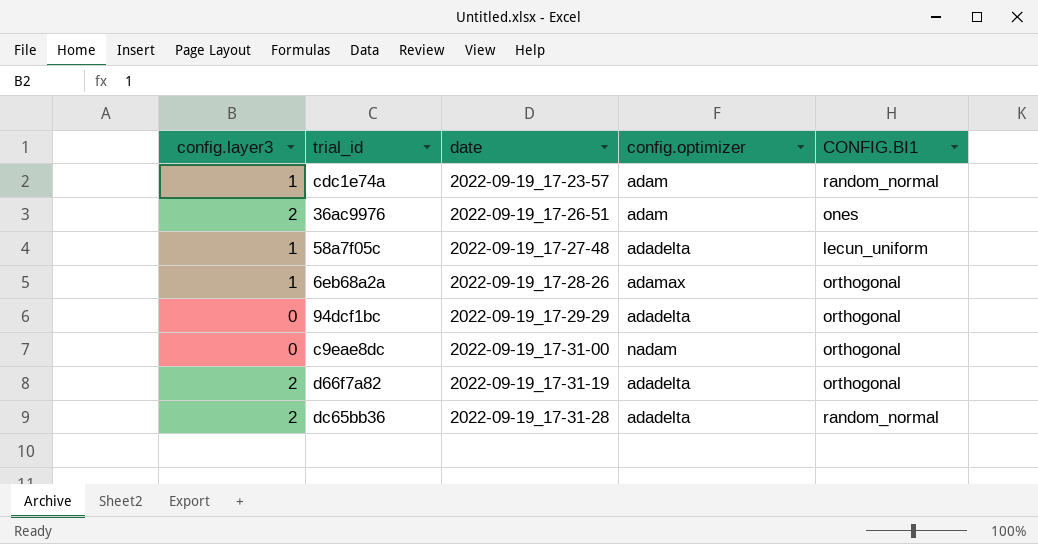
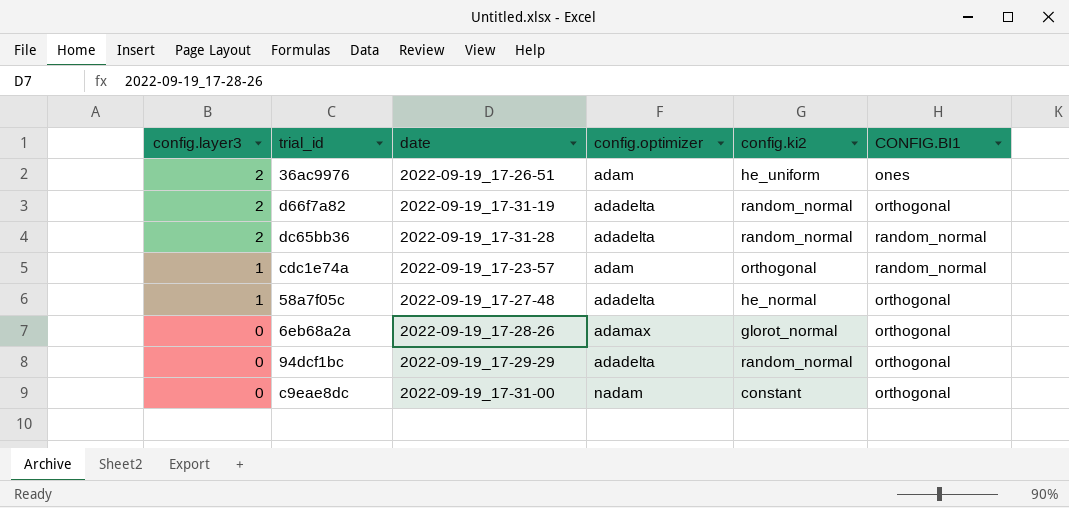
row order: date ascending -> config.layer3 descending
column config.ki2 | position: none -> 5
58a7f05c | CONFIG.BI1: lecun_uniform -> orthogonal
6eb68a2a | config.layer3: 1 -> 0

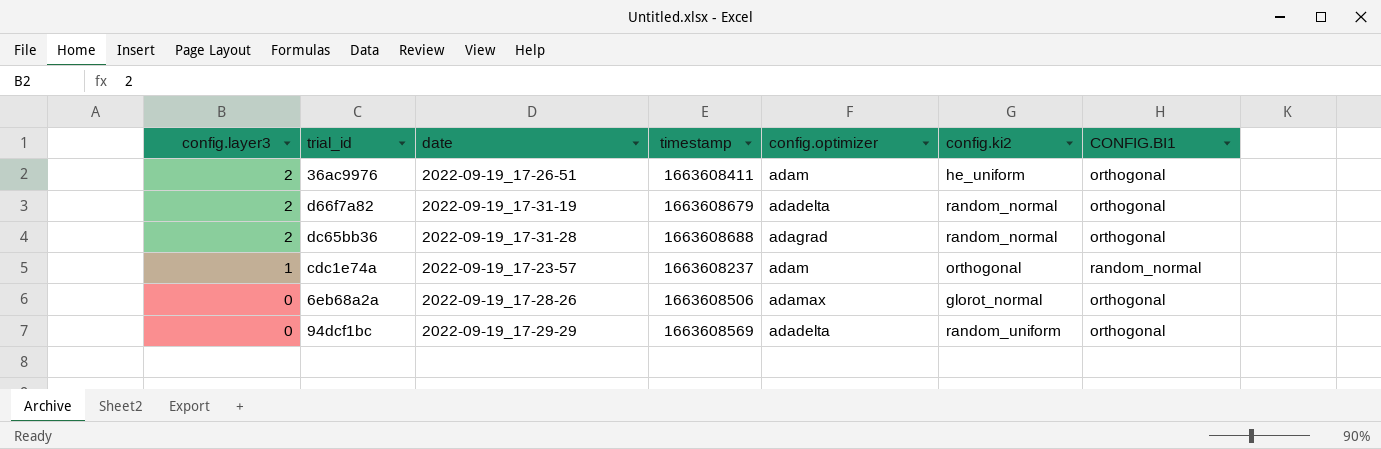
column timestamp | position: none -> 4
row 58a7f05c: 1 | 2022-09-19_17-27-48 | adadelta | he_normal | orthogonal -> none
row c9eae8dc: 0 | 2022-09-19_17-31-00 | nadam | constant | orthogonal -> none
36ac9976 | CONFIG.BI1: ones -> orthogonal
dc65bb36 | config.optimizer: adadelta -> adagrad
dc65bb36 | CONFIG.BI1: random_normal -> orthogonal
94dcf1bc | config.ki2: random_normal -> random_uniform

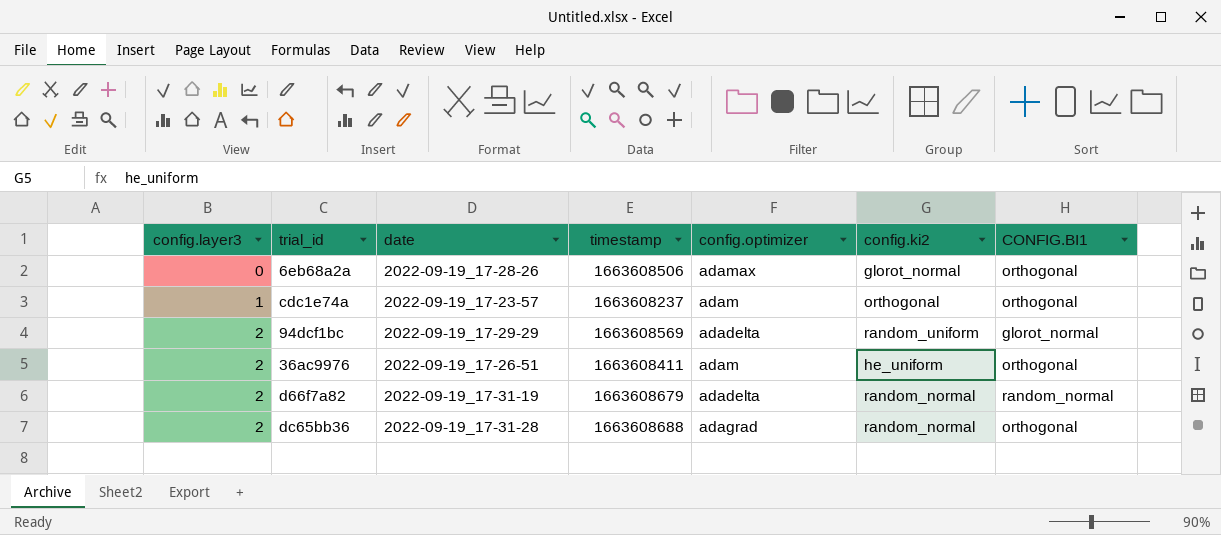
row order: config.layer3 descending -> config.layer3 ascending
cdc1e74a | CONFIG.BI1: random_normal -> orthogonal
94dcf1bc | config.layer3: 0 -> 2
94dcf1bc | CONFIG.BI1: orthogonal -> glorot_normal
d66f7a82 | CONFIG.BI1: orthogonal -> random_normal

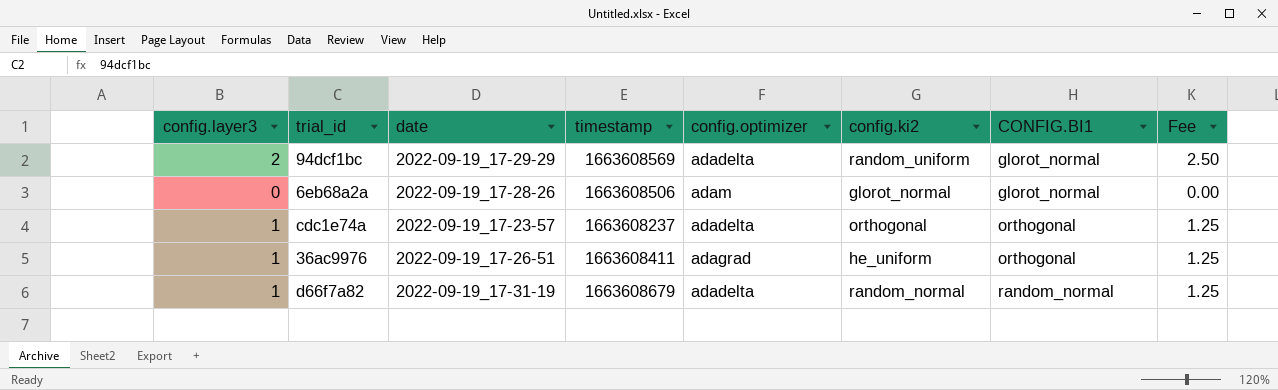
row order: config.layer3 ascending -> CONFIG.BI1 ascending
column Fee | formula: none -> [config.layer3] * 1.25
row dc65bb36: 2 | 2022-09-19_17-31-28 | 1663608688 | adagrad | random_normal | orthogonal -> none
6eb68a2a | config.optimizer: adamax -> adam
6eb68a2a | CONFIG.BI1: orthogonal -> glorot_normal
cdc1e74a | config.optimizer: adam -> adadelta
36ac9976 | config.layer3: 2 -> 1
36ac9976 | config.optimizer: adam -> adagrad
d66f7a82 | config.layer3: 2 -> 1

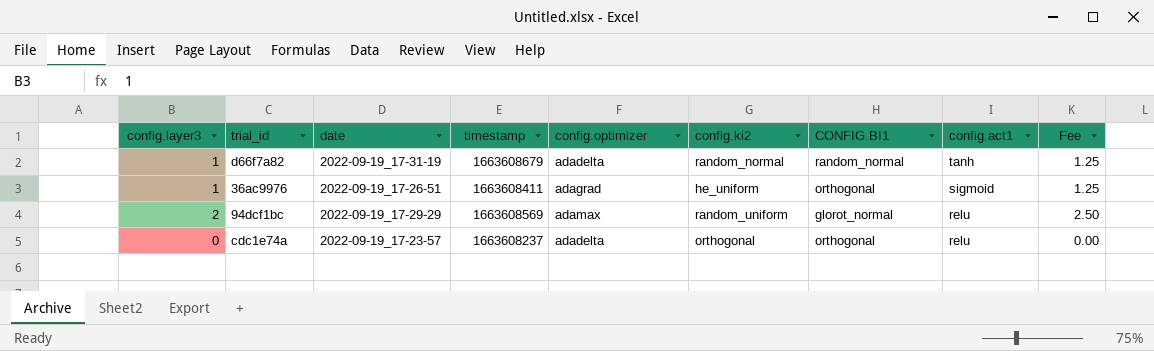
row order: CONFIG.BI1 ascending -> config.act1 descending
column config.act1 | position: none -> 8
row 6eb68a2a: 0 | 2022-09-19_17-28-26 | 1663608506 | adam | glorot_normal | glorot_normal | 0.00 -> none
94dcf1bc | config.optimizer: adadelta -> adamax
cdc1e74a | config.layer3: 1 -> 0
cdc1e74a | Fee: 1.25 -> 0.00

